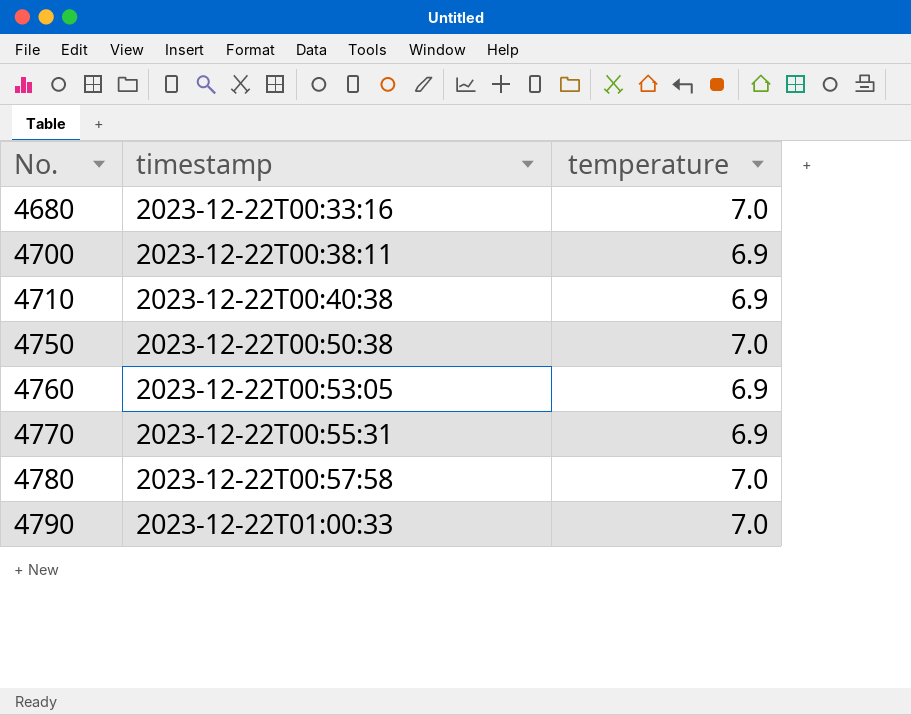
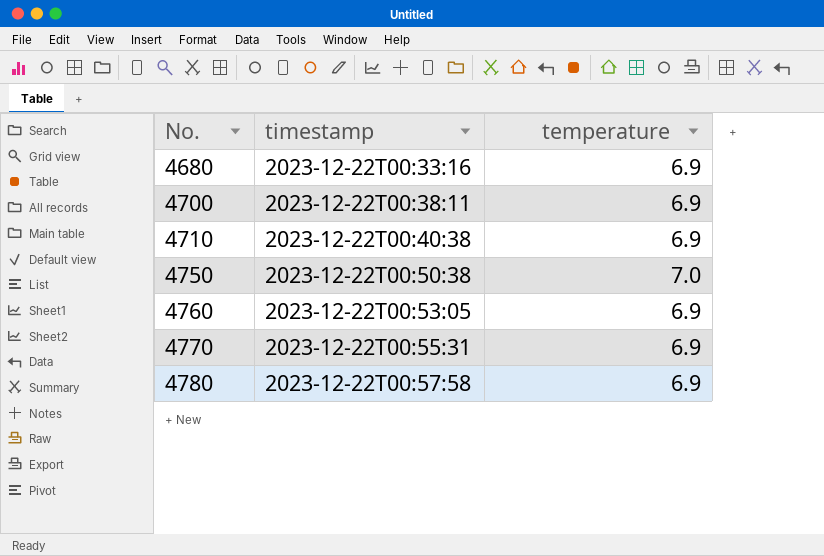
row 4790: 2023-12-22T01:00:33 | 7.0 -> none
4680 | temperature: 7.0 -> 6.9
4780 | temperature: 7.0 -> 6.9

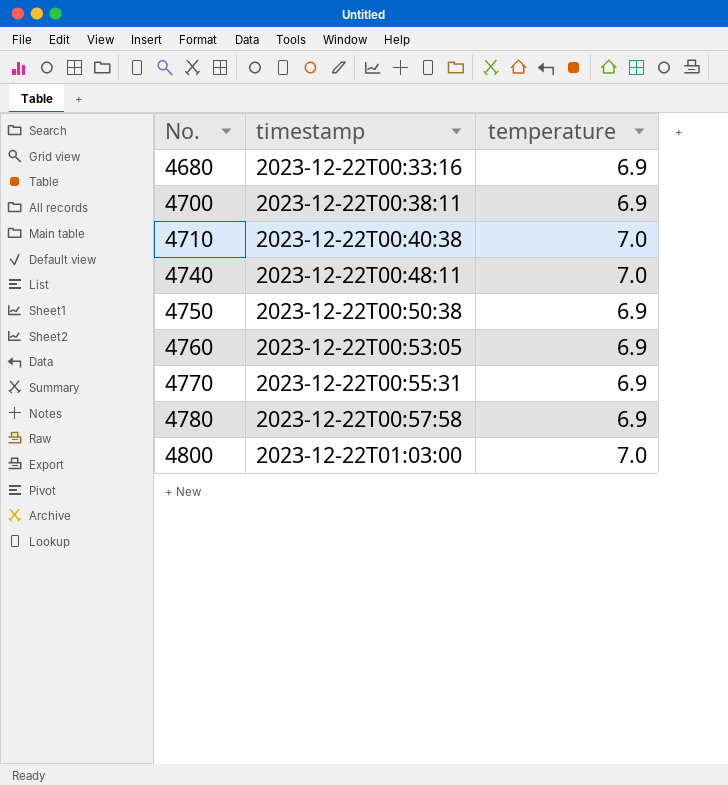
4710 | temperature: 6.9 -> 7.0
row 4740: none -> 2023-12-22T00:48:11 | 7.0
4750 | temperature: 7.0 -> 6.9
row 4800: none -> 2023-12-22T01:03:00 | 7.0

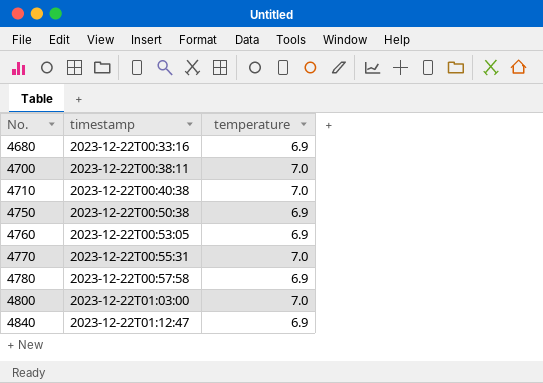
row 4740: 2023-12-22T00:48:11 | 7.0 -> none
4700 | temperature: 6.9 -> 7.0
4770 | temperature: 6.9 -> 7.0
row 4840: none -> 2023-12-22T01:12:47 | 6.9

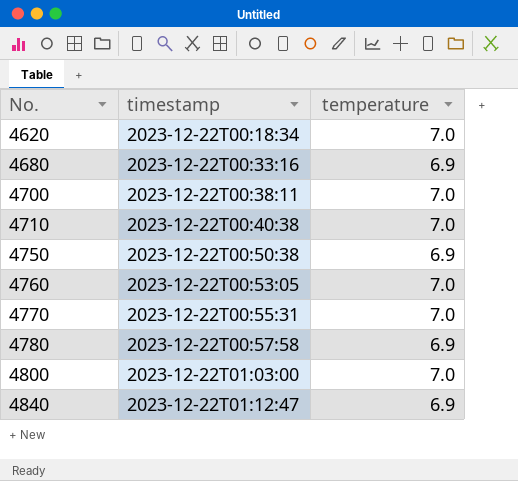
row 4620: none -> 2023-12-22T00:18:34 | 7.0
4760 | temperature: 6.9 -> 7.0

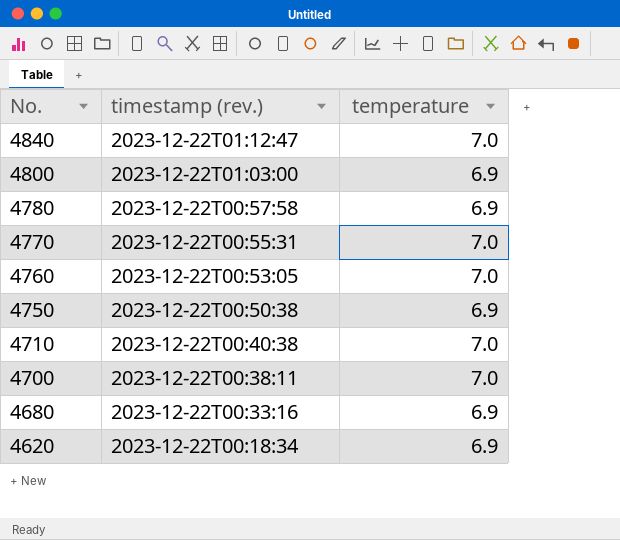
row order: No. ascending -> No. descending
column name: timestamp -> timestamp (rev.)
4840 | temperature: 6.9 -> 7.0
4800 | temperature: 7.0 -> 6.9
4620 | temperature: 7.0 -> 6.9

